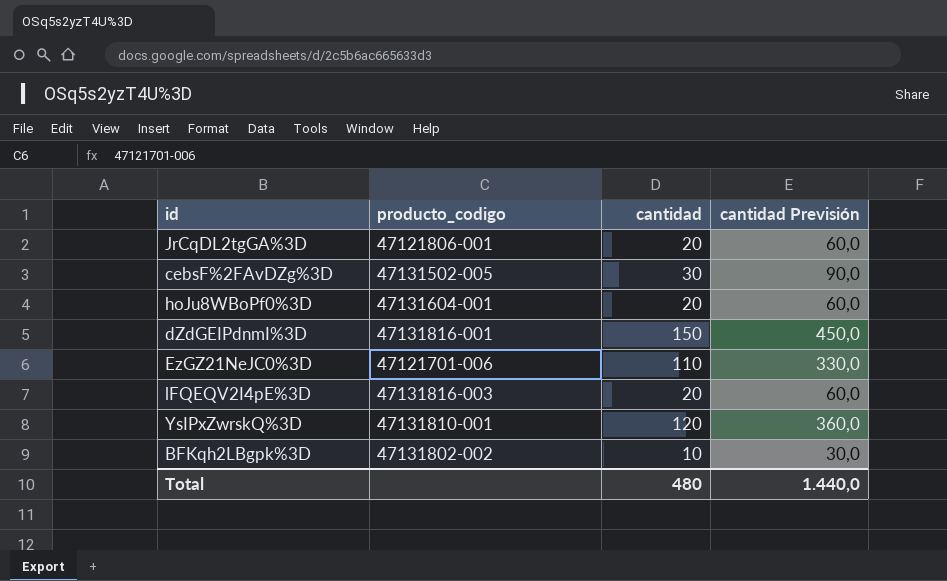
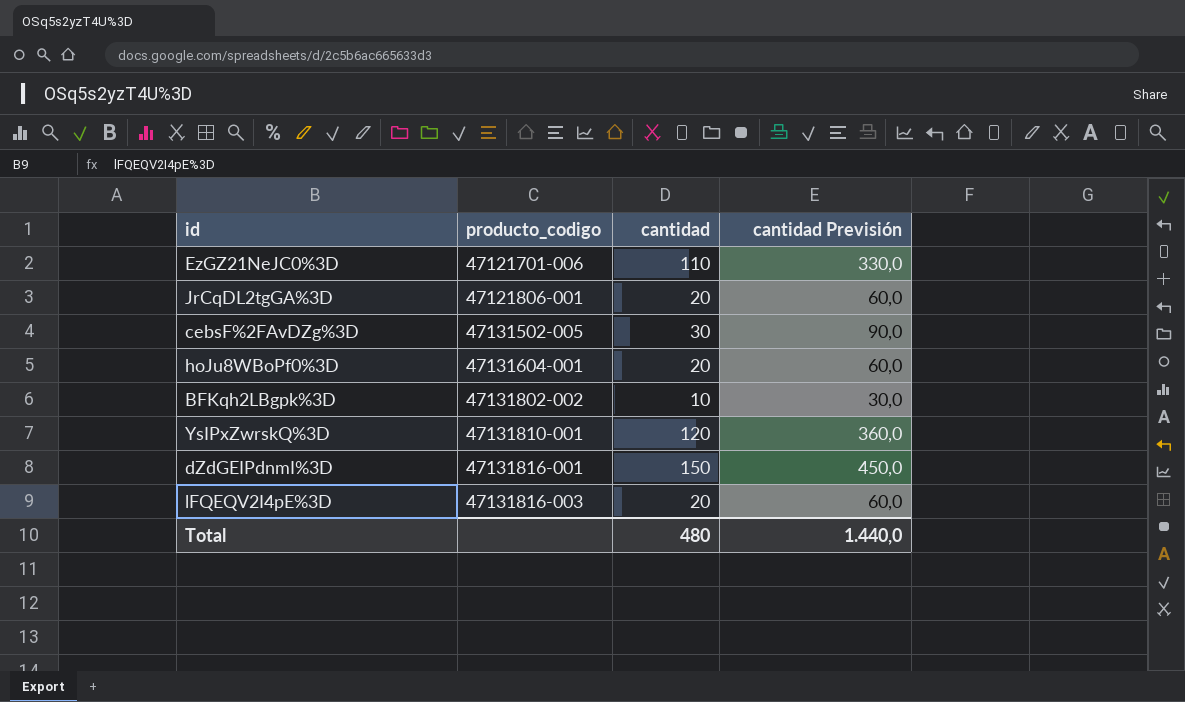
row order: none -> producto_codigo ascending

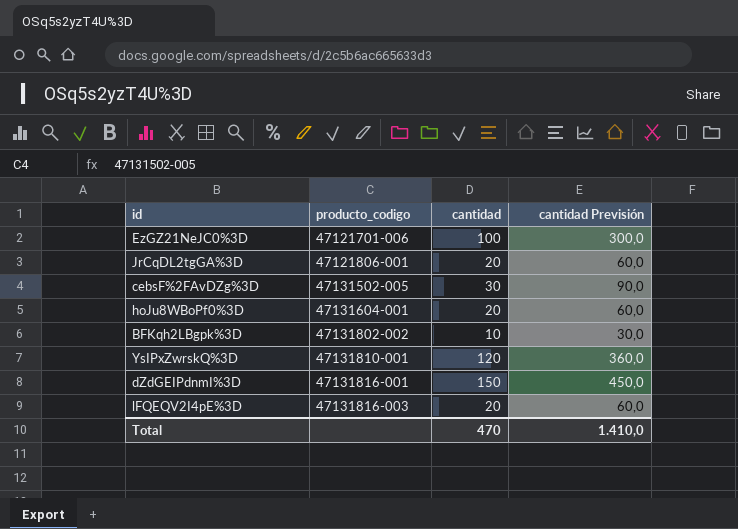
EzGZ21NeJC0%3D | cantidad: 110 -> 100
EzGZ21NeJC0%3D | cantidad Previsión: 330,0 -> 300,0
Total | cantidad: 480 -> 470
Total | cantidad Previsión: 1.440,0 -> 1.410,0

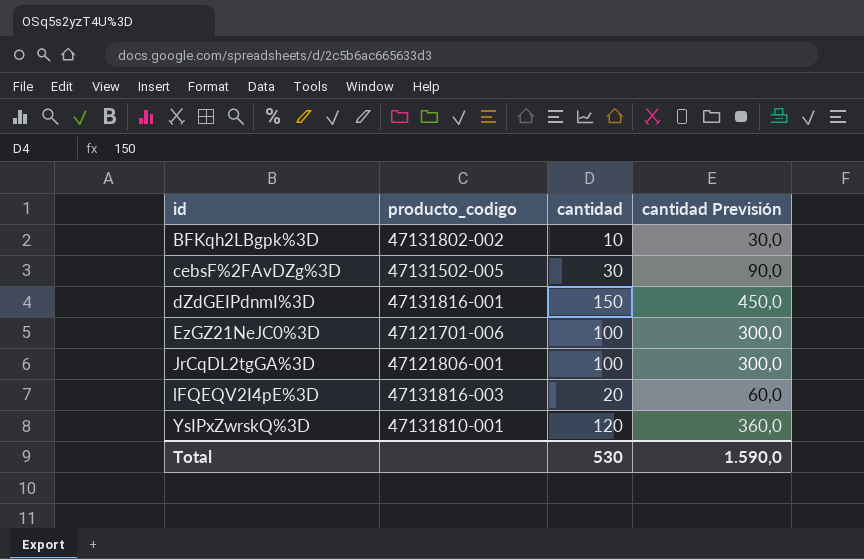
row order: producto_codigo ascending -> id ascending
row hoJu8WBoPf0%3D: 47131604-001 | 20 | 60,0 -> none
JrCqDL2tgGA%3D | cantidad: 20 -> 100
JrCqDL2tgGA%3D | cantidad Previsión: 60,0 -> 300,0
Total | cantidad: 470 -> 530
Total | cantidad Previsión: 1.410,0 -> 1.590,0

